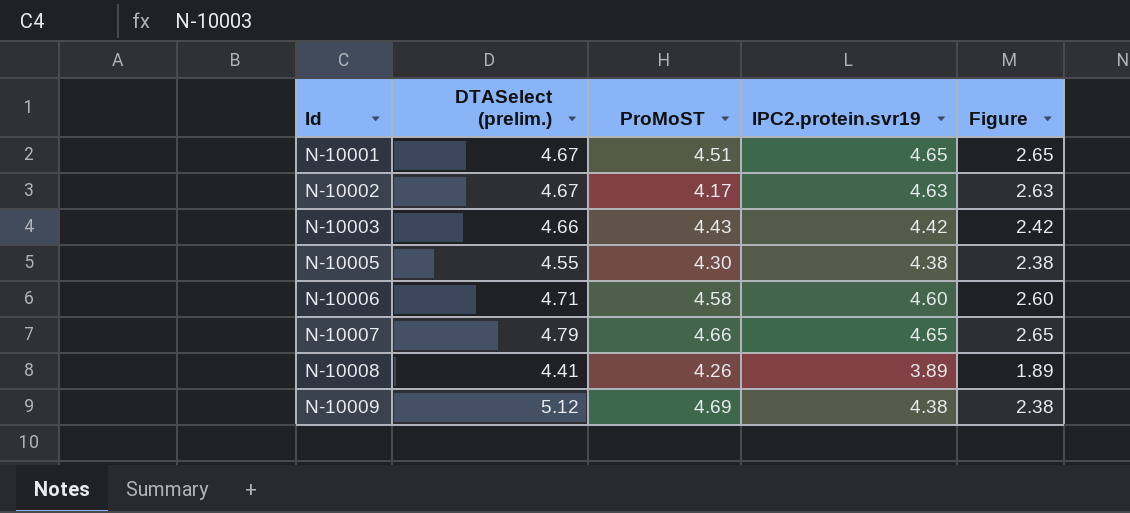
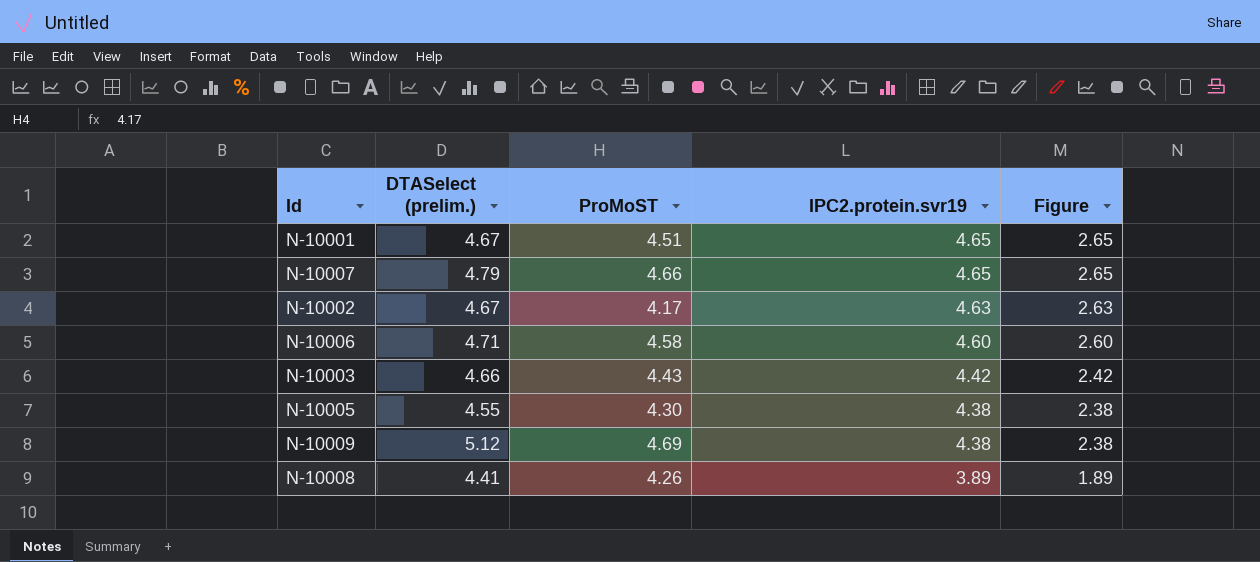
row order: Id ascending -> IPC2.protein.svr19 descending

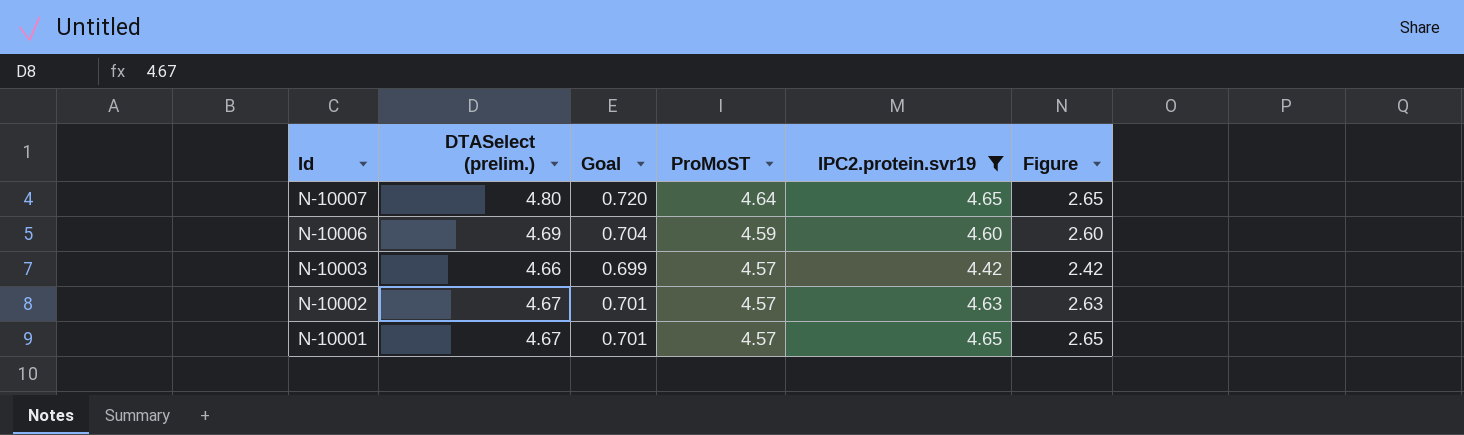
filter: none -> IPC2.protein.svr19 >= 4.42
row order: IPC2.protein.svr19 descending -> Id descending
column Goal | formula: none -> [DTASelect (prelim.)] * 0.15
N-10007 | DTASelect (prelim.): 4.79 -> 4.80
N-10007 | ProMoST: 4.66 -> 4.64
N-10006 | DTASelect (prelim.): 4.71 -> 4.69
N-10006 | ProMoST: 4.58 -> 4.59
N-10003 | ProMoST: 4.43 -> 4.57
N-10002 | ProMoST: 4.17 -> 4.57
N-10001 | ProMoST: 4.51 -> 4.57

